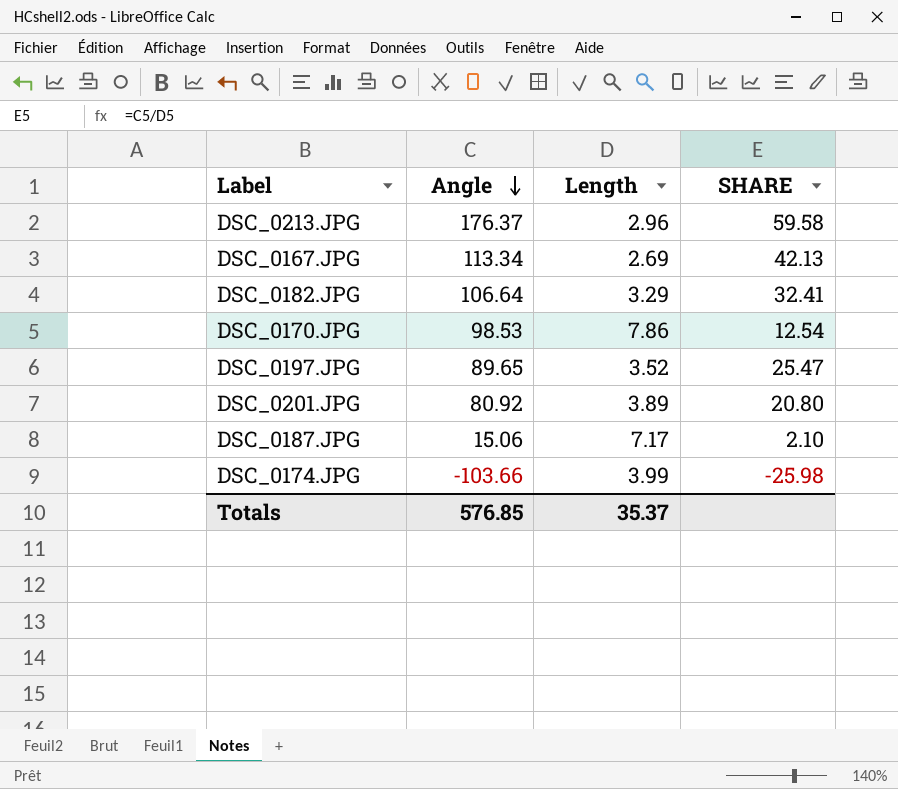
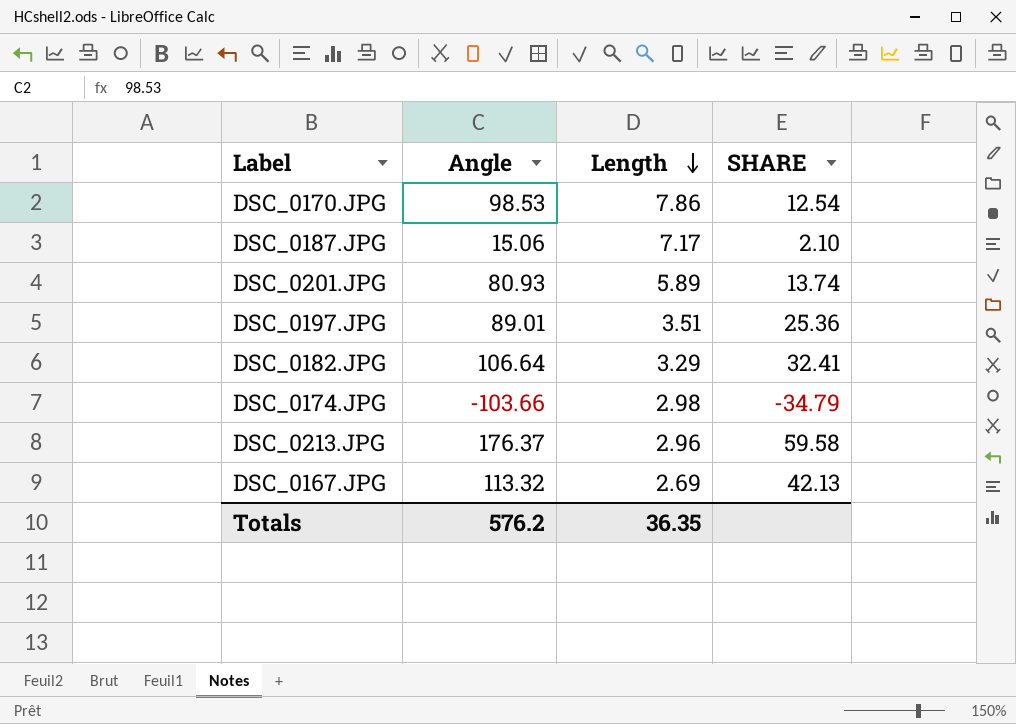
row order: Angle descending -> Length descending
DSC_0201.JPG | Angle: 80.92 -> 80.93
DSC_0201.JPG | Length: 3.89 -> 5.89
DSC_0201.JPG | SHARE: 20.80 -> 13.74
DSC_0197.JPG | Angle: 89.65 -> 89.01
DSC_0197.JPG | Length: 3.52 -> 3.51
DSC_0197.JPG | SHARE: 25.47 -> 25.36
DSC_0174.JPG | Length: 3.99 -> 2.98
DSC_0174.JPG | SHARE: -25.98 -> -34.79
DSC_0167.JPG | Angle: 113.34 -> 113.32
Totals | Angle: 576.85 -> 576.2
Totals | Length: 35.37 -> 36.35

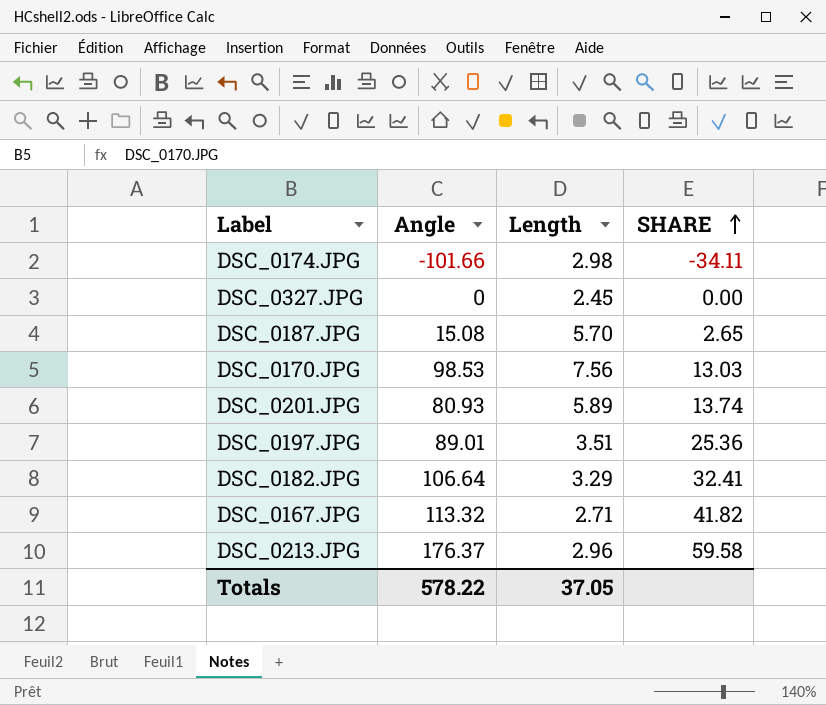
row order: Length descending -> SHARE ascending
DSC_0174.JPG | Angle: -103.66 -> -101.66
DSC_0174.JPG | SHARE: -34.79 -> -34.11
row DSC_0327.JPG: none -> 0 | 2.45 | 0.00
DSC_0187.JPG | Angle: 15.06 -> 15.08
DSC_0187.JPG | Length: 7.17 -> 5.70
DSC_0187.JPG | SHARE: 2.10 -> 2.65
DSC_0170.JPG | Length: 7.86 -> 7.56
DSC_0170.JPG | SHARE: 12.54 -> 13.03
DSC_0167.JPG | Length: 2.69 -> 2.71
DSC_0167.JPG | SHARE: 42.13 -> 41.82
Totals | Angle: 576.2 -> 578.22
Totals | Length: 36.35 -> 37.05

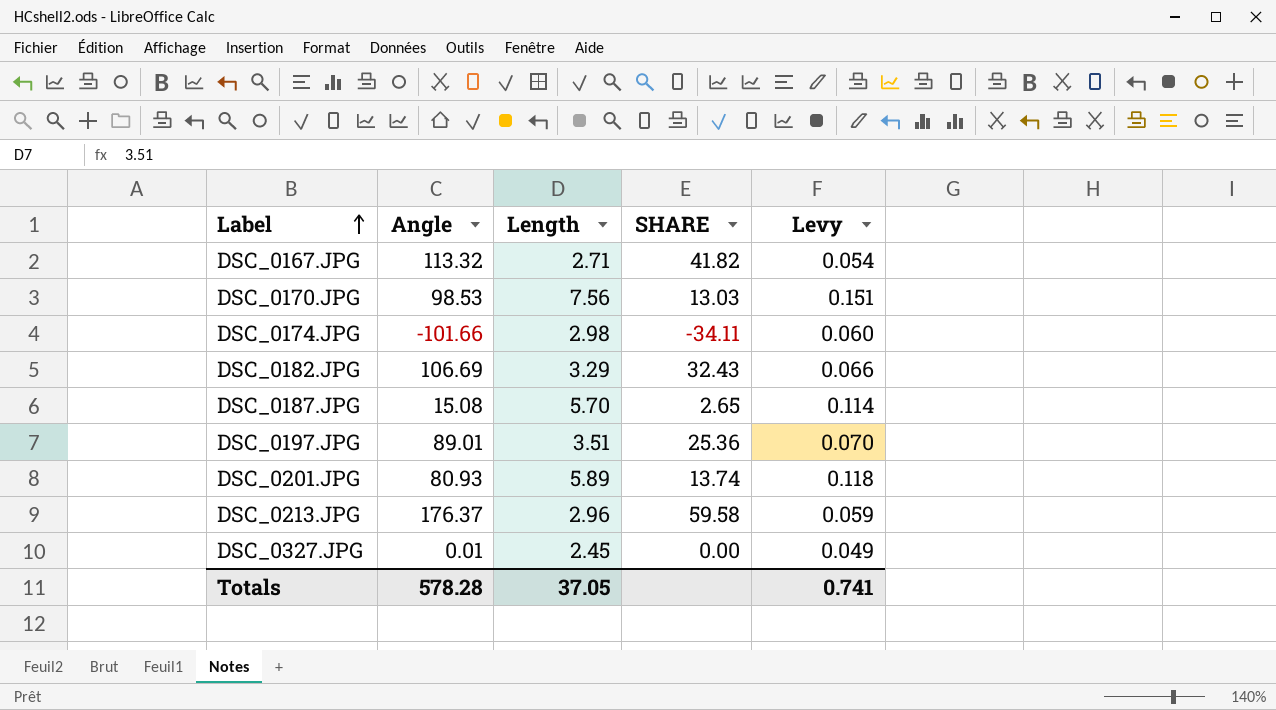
row order: SHARE ascending -> Label ascending
column Levy | formula: none -> [Length] * 0.02
DSC_0182.JPG | Angle: 106.64 -> 106.69
DSC_0182.JPG | SHARE: 32.41 -> 32.43
DSC_0327.JPG | Angle: 0 -> 0.01
Totals | Angle: 578.22 -> 578.28

